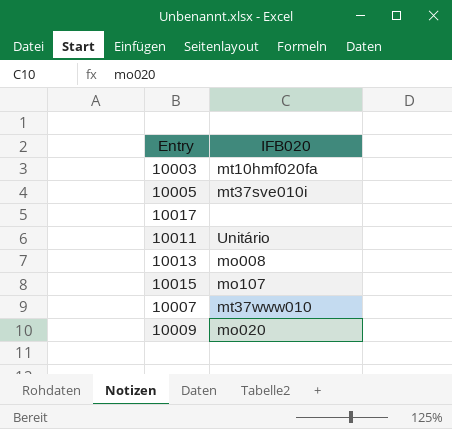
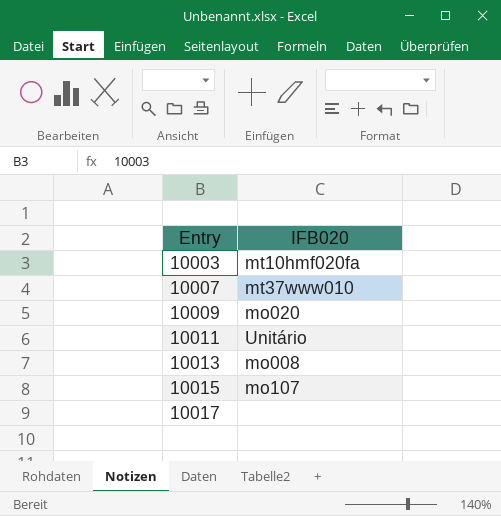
row order: none -> Entry ascending
row 10005: mt37sve010i -> none

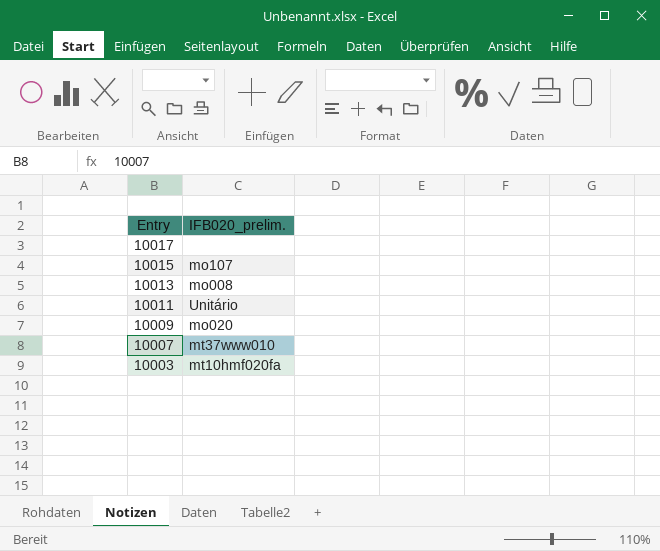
row order: Entry ascending -> Entry descending
column name: IFB020 -> IFB020_prelim.

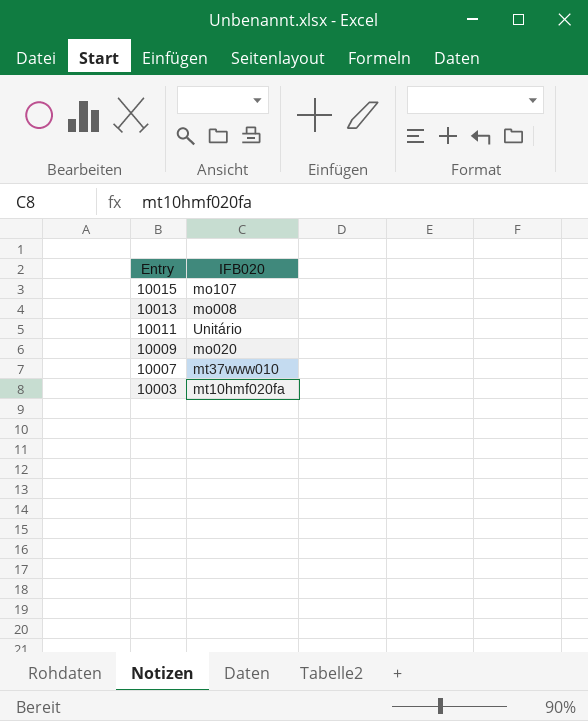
column name: IFB020_prelim. -> IFB020
row 10017: none -> none

